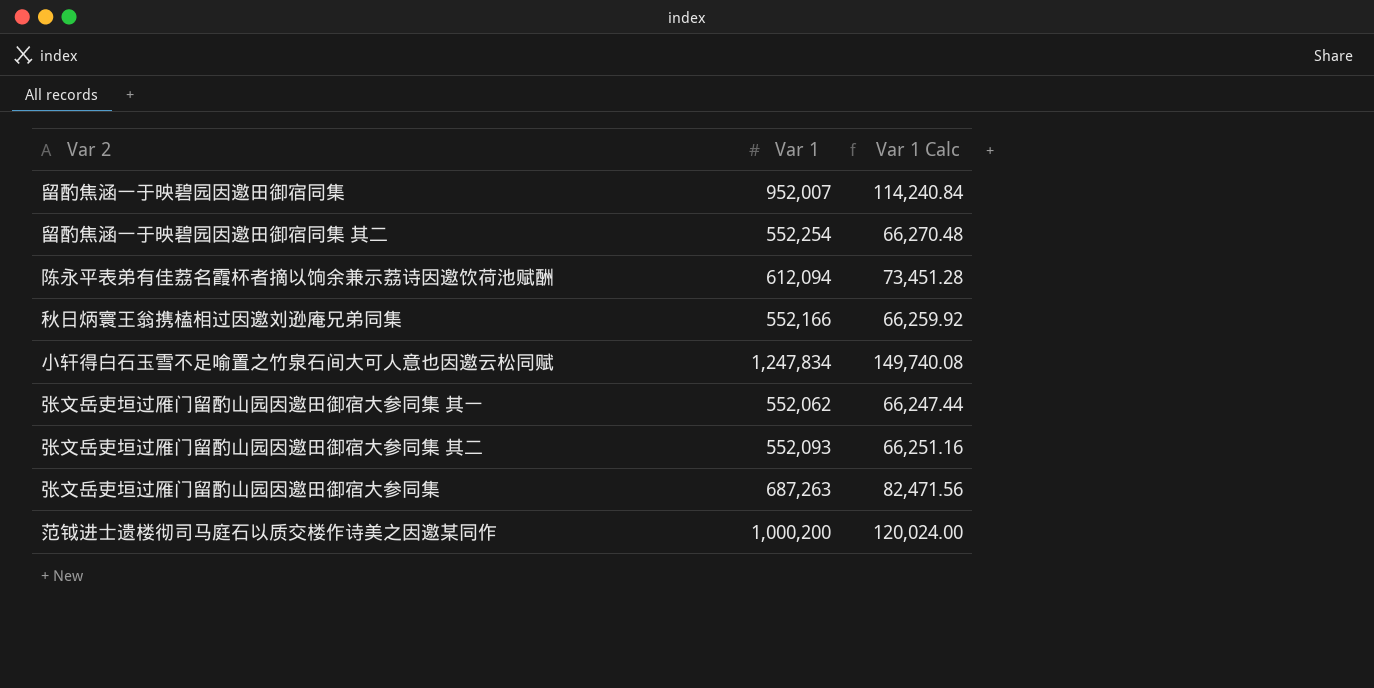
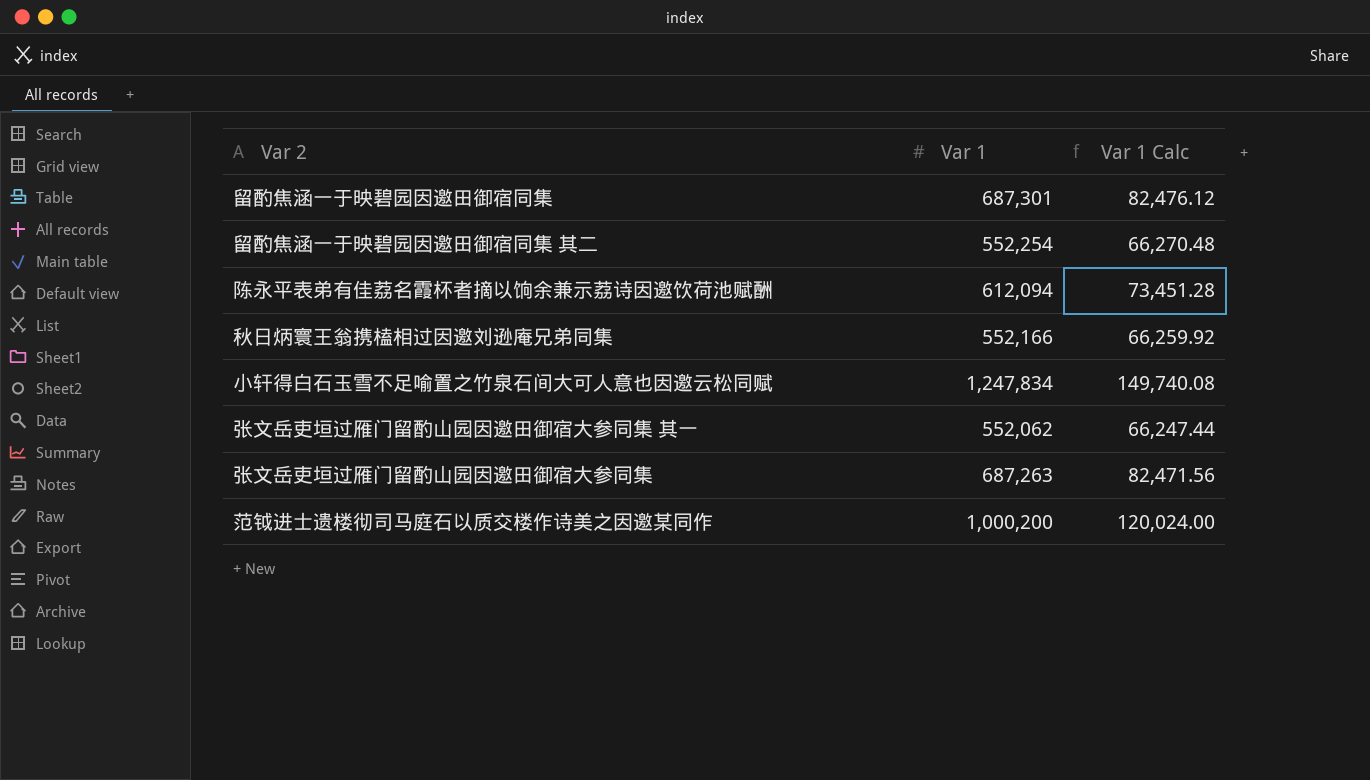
row 张文岳吏垣过雁门留酌山园因邀田御宿大参同集 其二: 552,093 | 66,251.16 -> none
留酌焦涵一于映碧园因邀田御宿同集 | Var 1: 952,007 -> 687,301
留酌焦涵一于映碧园因邀田御宿同集 | Var 1 Calc: 114,240.84 -> 82,476.12

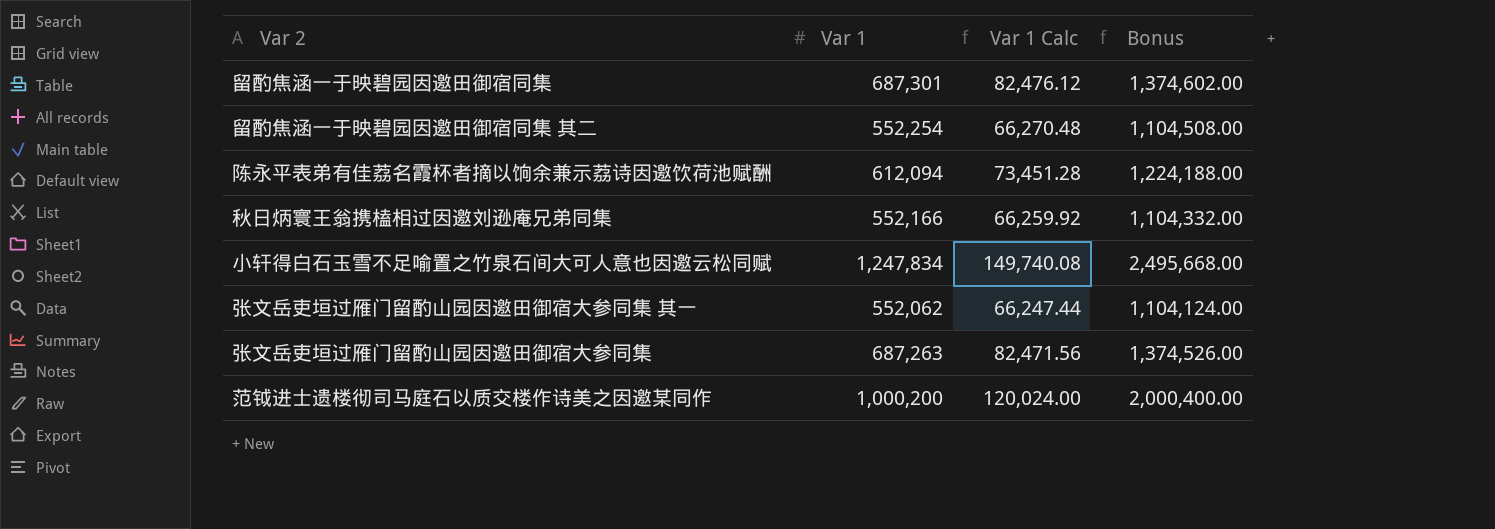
column Bonus | formula: none -> [Var 1] * 2

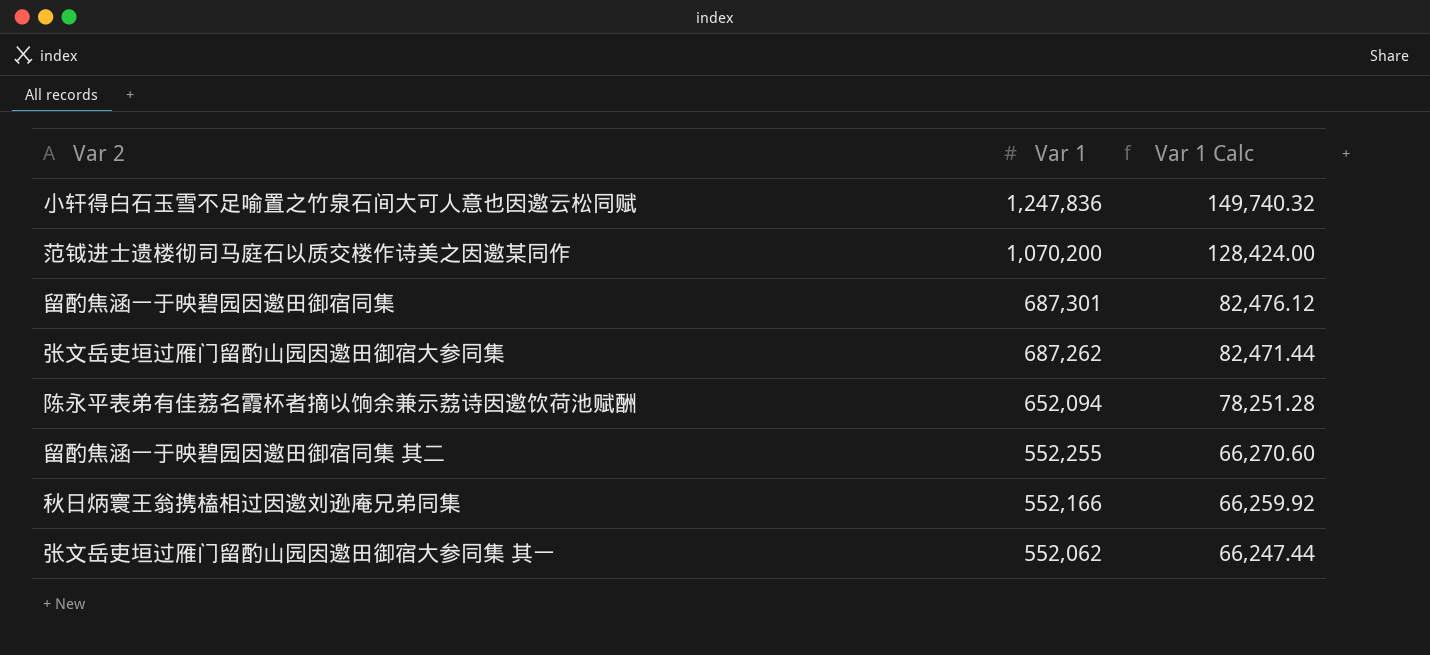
row order: none -> Var 1 descending
column Bonus | formula: [Var 1] * 2 -> none
小轩得白石玉雪不足喻置之竹泉石间大可人意也因邀云松同赋 | Var 1: 1,247,834 -> 1,247,836
小轩得白石玉雪不足喻置之竹泉石间大可人意也因邀云松同赋 | Var 1 Calc: 149,740.08 -> 149,740.32
范钺进士遗楼彻司马庭石以质交楼作诗美之因邀某同作 | Var 1: 1,000,200 -> 1,070,200
范钺进士遗楼彻司马庭石以质交楼作诗美之因邀某同作 | Var 1 Calc: 120,024.00 -> 128,424.00
张文岳吏垣过雁门留酌山园因邀田御宿大参同集 | Var 1: 687,263 -> 687,262
张文岳吏垣过雁门留酌山园因邀田御宿大参同集 | Var 1 Calc: 82,471.56 -> 82,471.44
陈永平表弟有佳荔名霞杯者摘以饷余兼示荔诗因邀饮荷池赋酬 | Var 1: 612,094 -> 652,094
陈永平表弟有佳荔名霞杯者摘以饷余兼示荔诗因邀饮荷池赋酬 | Var 1 Calc: 73,451.28 -> 78,251.28
留酌焦涵一于映碧园因邀田御宿同集 其二 | Var 1: 552,254 -> 552,255
留酌焦涵一于映碧园因邀田御宿同集 其二 | Var 1 Calc: 66,270.48 -> 66,270.60

